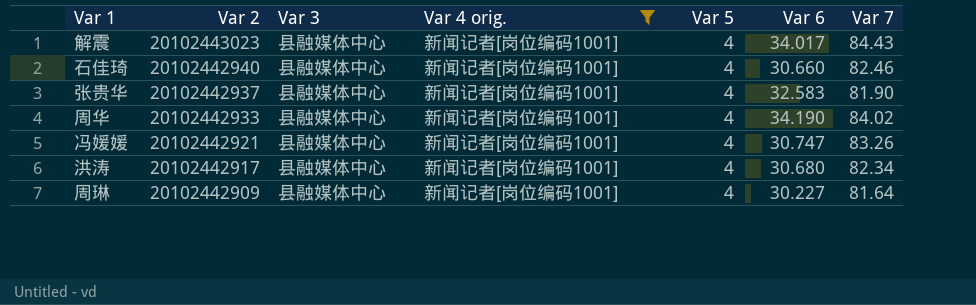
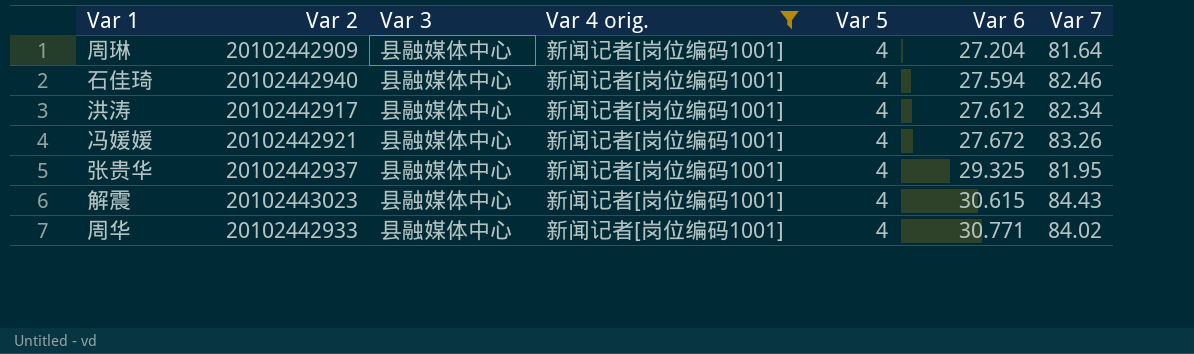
row order: Var 2 descending -> Var 6 ascending
周琳 | Var 6: 30.227 -> 27.204
石佳琦 | Var 6: 30.660 -> 27.594
洪涛 | Var 6: 30.680 -> 27.612
冯媛媛 | Var 6: 30.747 -> 27.672
张贵华 | Var 6: 32.583 -> 29.325
张贵华 | Var 7: 81.90 -> 81.95
解震 | Var 6: 34.017 -> 30.615
周华 | Var 6: 34.190 -> 30.771

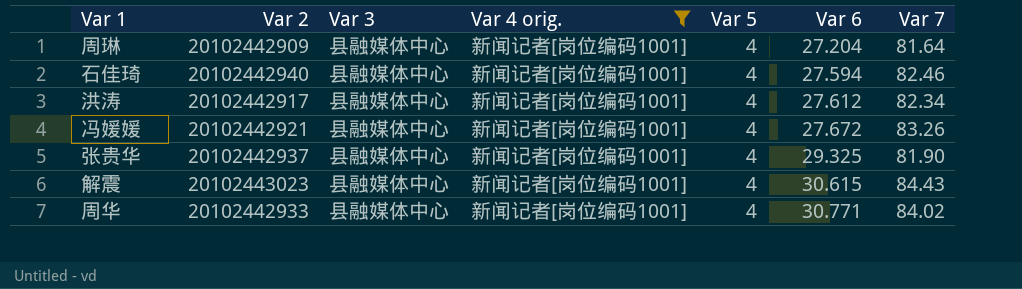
张贵华 | Var 7: 81.95 -> 81.90

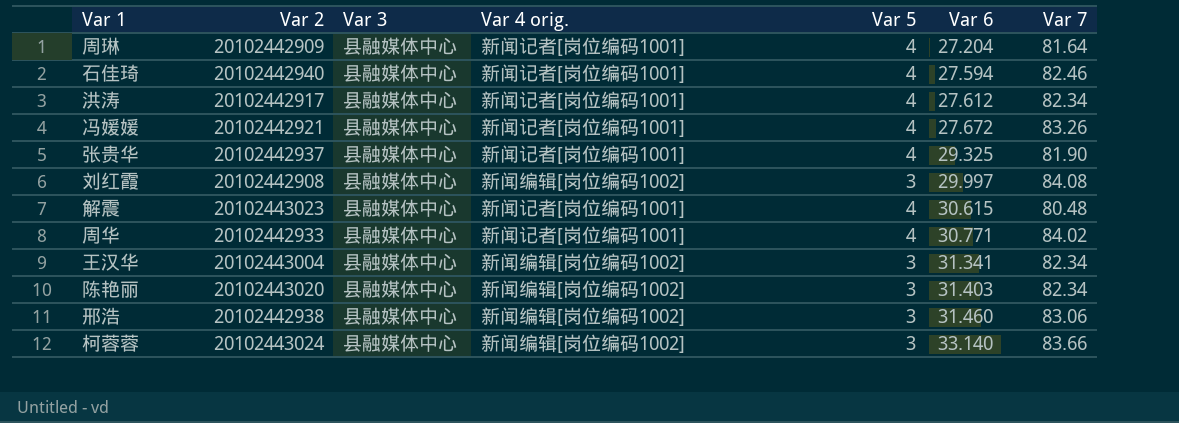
filter: Var 4 orig. = 新闻记者[岗位编码1001] -> none
解震 | Var 7: 84.43 -> 80.48

